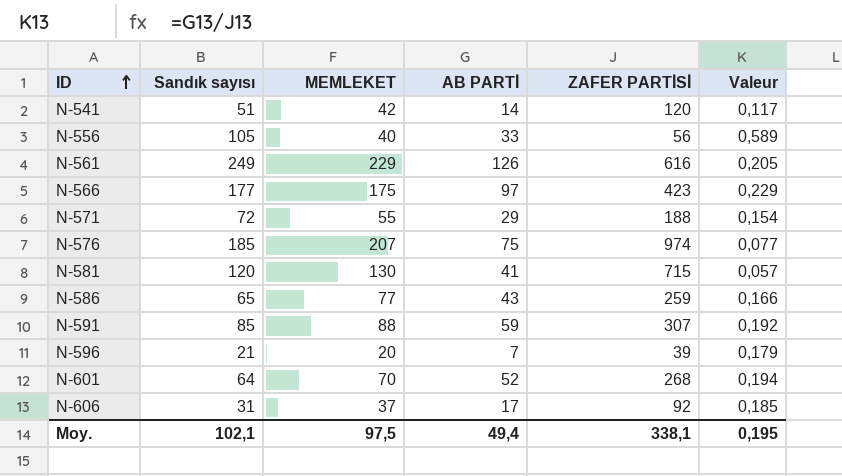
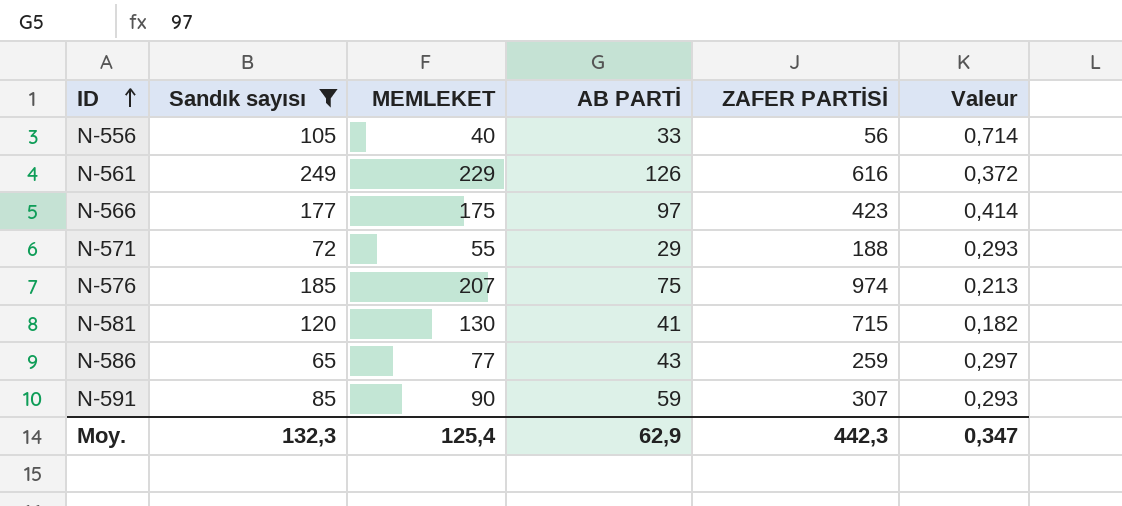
filter: none -> Sandık sayısı >= 65
column Valeur | formula: [AB PARTİ] / [ZAFER PARTİSİ] -> [MEMLEKET] / [ZAFER PARTİSİ]
N-591 | MEMLEKET: 88 -> 90
Moy. | Sandık sayısı: 102,1 -> 132,3
Moy. | MEMLEKET: 97,5 -> 125,4
Moy. | AB PARTİ: 49,4 -> 62,9
Moy. | ZAFER PARTİSİ: 338,1 -> 442,3
Moy. | Valeur: 0,195 -> 0,347

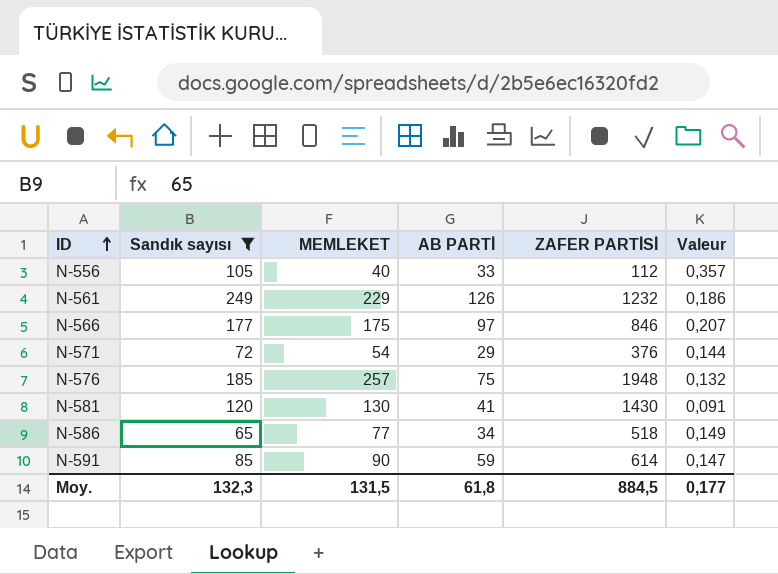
N-556 | ZAFER PARTİSİ: 56 -> 112
N-556 | Valeur: 0,714 -> 0,357
N-561 | ZAFER PARTİSİ: 616 -> 1232
N-561 | Valeur: 0,372 -> 0,186
N-566 | ZAFER PARTİSİ: 423 -> 846
N-566 | Valeur: 0,414 -> 0,207
N-571 | MEMLEKET: 55 -> 54
N-571 | ZAFER PARTİSİ: 188 -> 376
N-571 | Valeur: 0,293 -> 0,144
N-576 | MEMLEKET: 207 -> 257
N-576 | ZAFER PARTİSİ: 974 -> 1948
N-576 | Valeur: 0,213 -> 0,132
N-581 | ZAFER PARTİSİ: 715 -> 1430
N-581 | Valeur: 0,182 -> 0,091
N-586 | AB PARTİ: 43 -> 34
N-586 | ZAFER PARTİSİ: 259 -> 518
N-586 | Valeur: 0,297 -> 0,149
N-591 | ZAFER PARTİSİ: 307 -> 614
N-591 | Valeur: 0,293 -> 0,147
Moy. | MEMLEKET: 125,4 -> 131,5
Moy. | AB PARTİ: 62,9 -> 61,8
Moy. | ZAFER PARTİSİ: 442,3 -> 884,5
Moy. | Valeur: 0,347 -> 0,177

